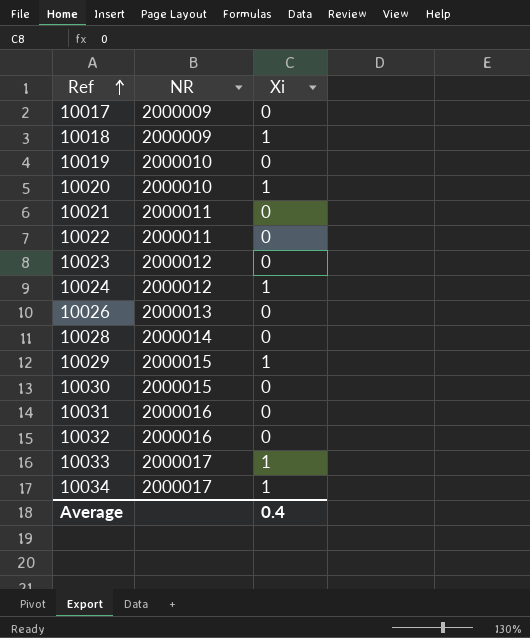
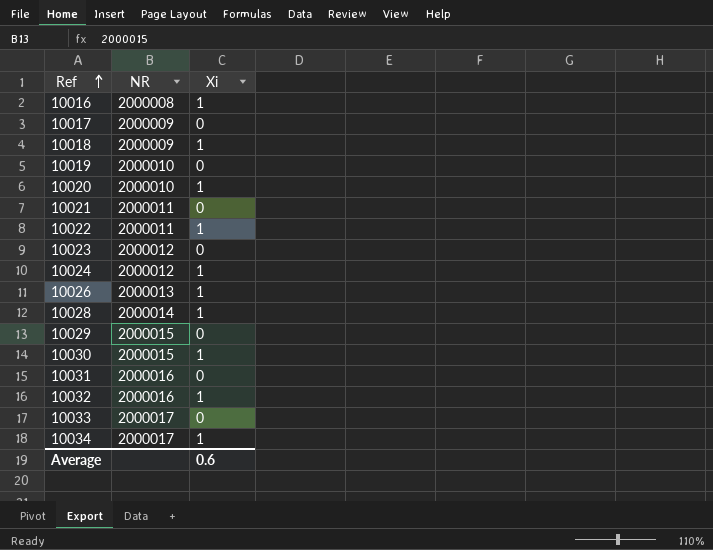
row 10016: none -> 2000008 | 1
10022 | Xi: 0 -> 1
10026 | Xi: 0 -> 1
10028 | Xi: 0 -> 1
10029 | Xi: 1 -> 0
10030 | Xi: 0 -> 1
10032 | Xi: 0 -> 1
10033 | Xi: 1 -> 0
Average | Xi: 0.4 -> 0.6

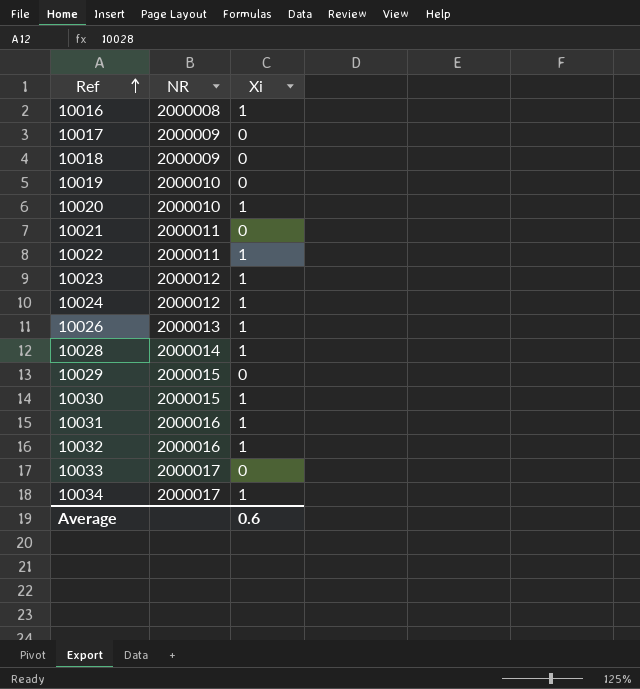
10018 | Xi: 1 -> 0
10023 | Xi: 0 -> 1
10031 | Xi: 0 -> 1

